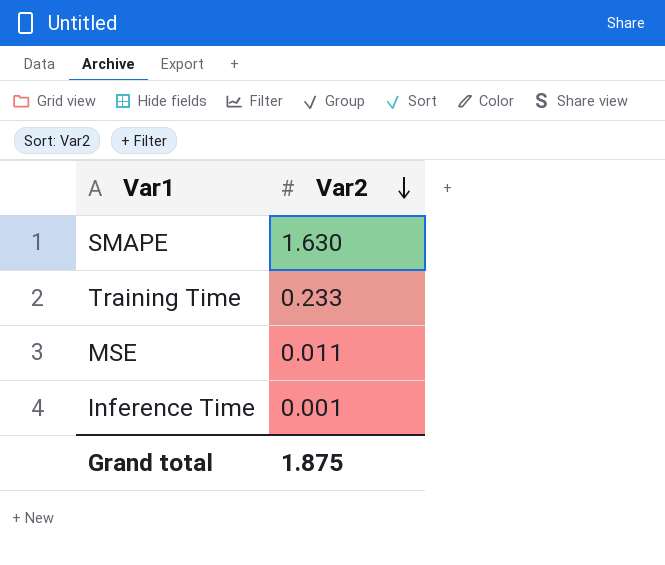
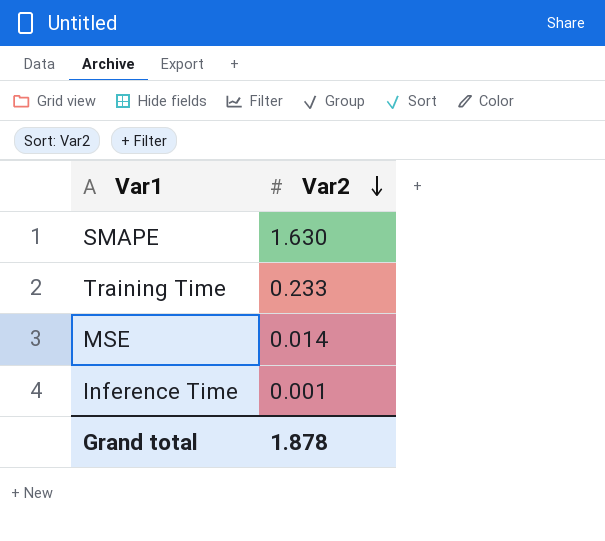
MSE | Var2: 0.011 -> 0.014
Grand total | Var2: 1.875 -> 1.878

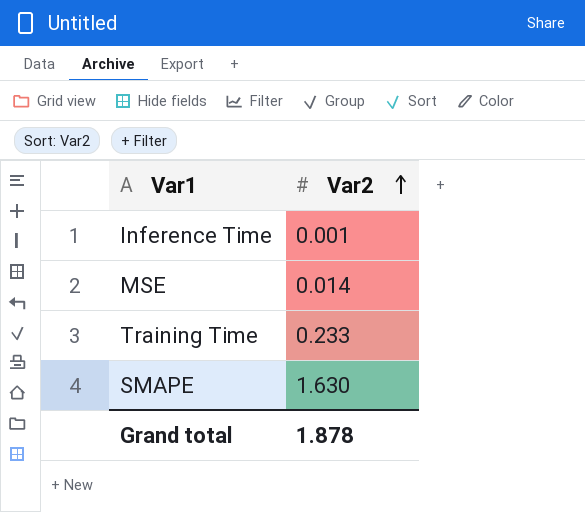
row order: Var2 descending -> Var2 ascending

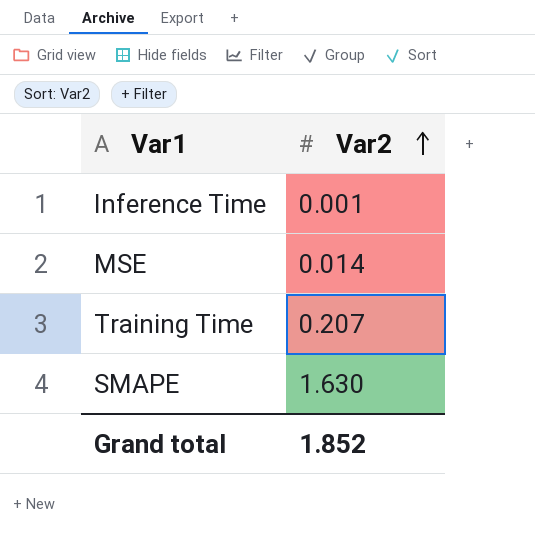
Training Time | Var2: 0.233 -> 0.207
Grand total | Var2: 1.878 -> 1.852

